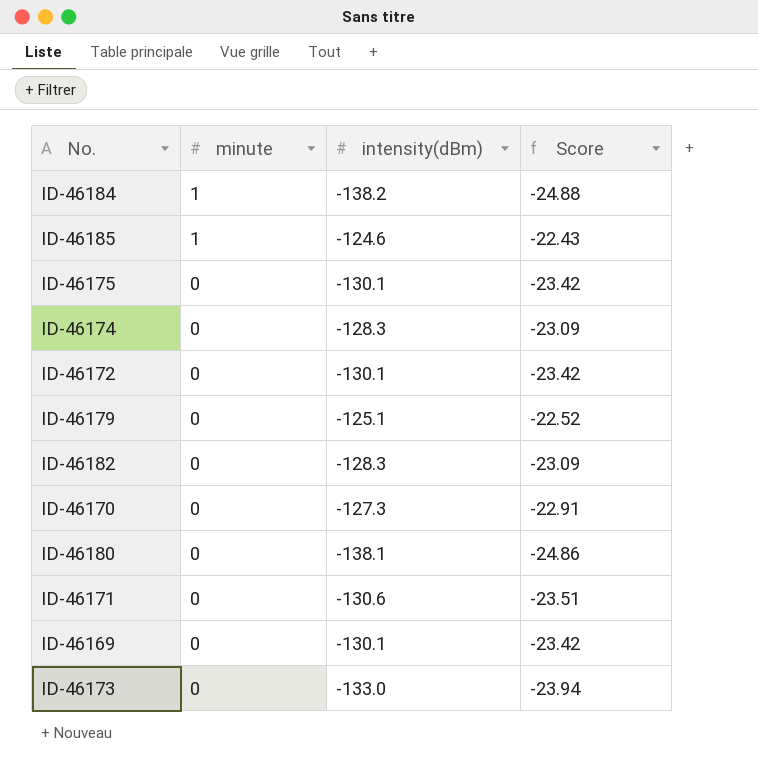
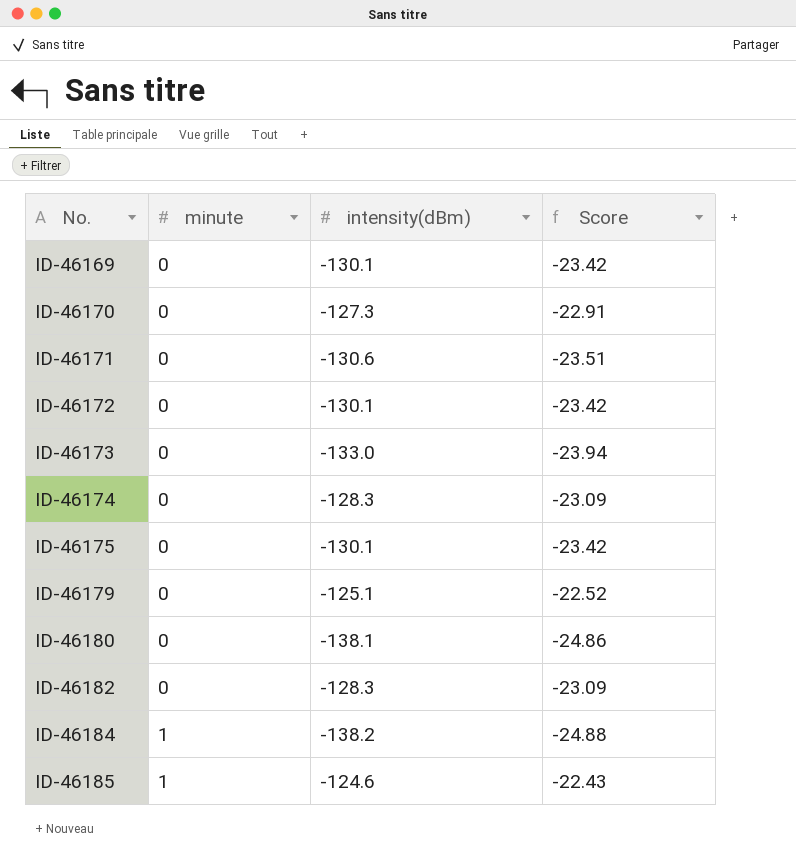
row order: minute descending -> No. ascending

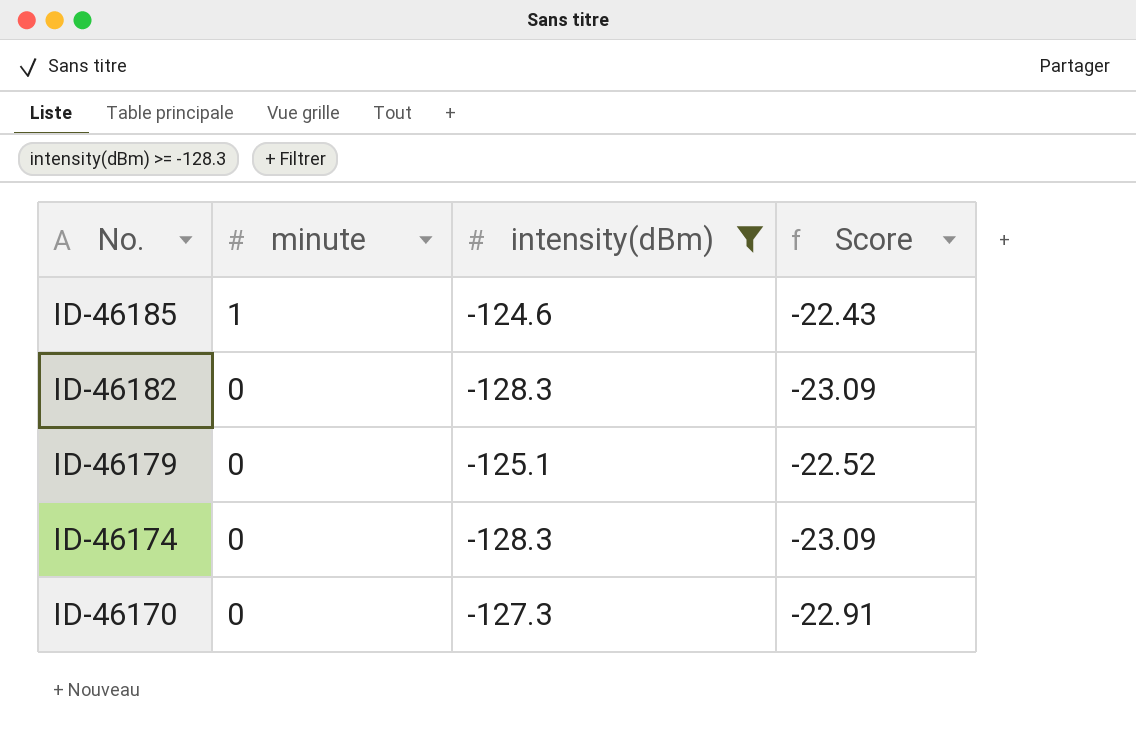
filter: none -> intensity(dBm) >= -128.3
row order: No. ascending -> No. descending

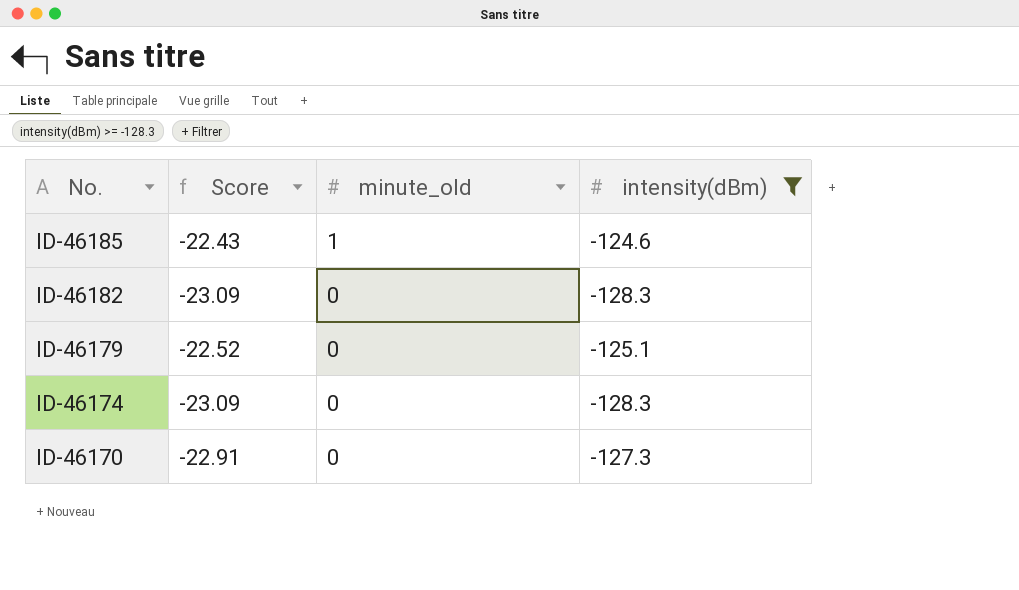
column Score | position: 4 -> 2
column name: minute -> minute_old

